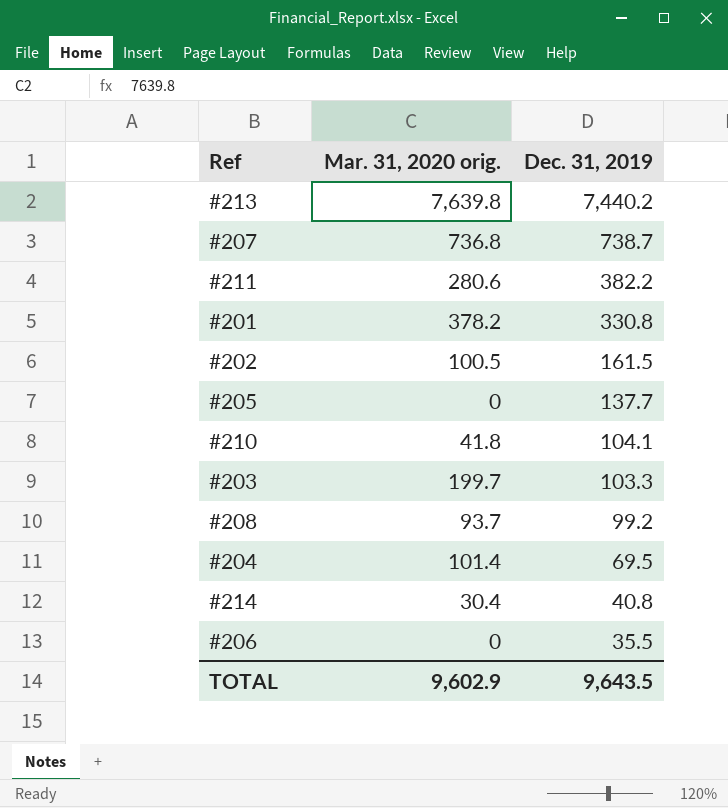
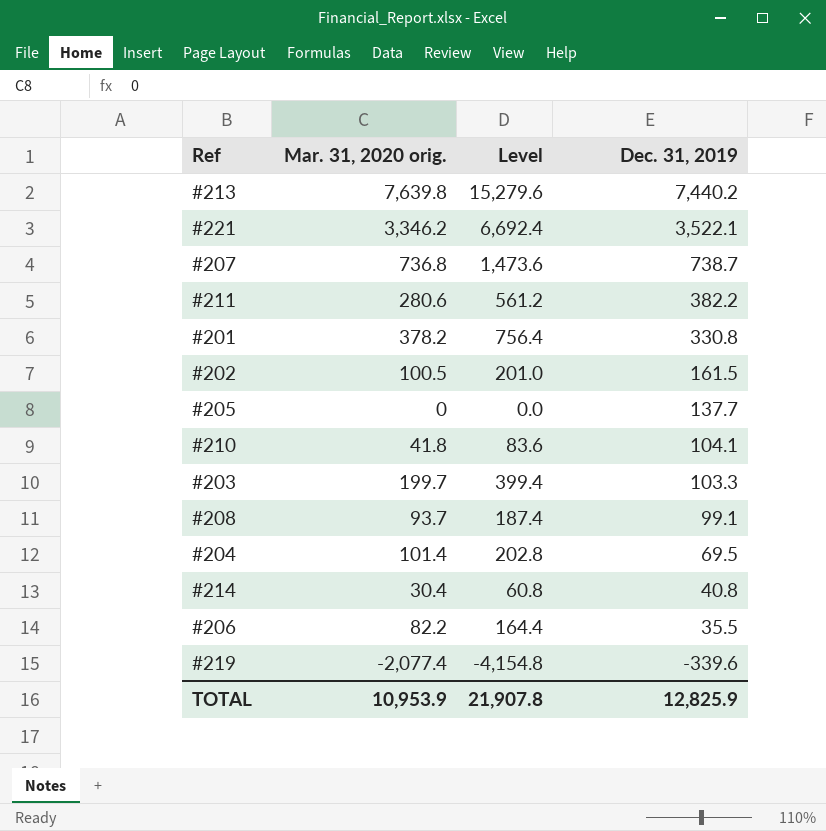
column Level | formula: none -> [Mar. 31, 2020 orig.] * 2
row #221: none -> 3,346.2 | 6,692.4 | 3,522.1
#208 | Dec. 31, 2019: 99.2 -> 99.1
#206 | Mar. 31, 2020 orig.: 0 -> 82.2
row #219: none -> -2,077.4 | -4,154.8 | -339.6
TOTAL | Mar. 31, 2020 orig.: 9,602.9 -> 10,953.9
TOTAL | Dec. 31, 2019: 9,643.5 -> 12,825.9

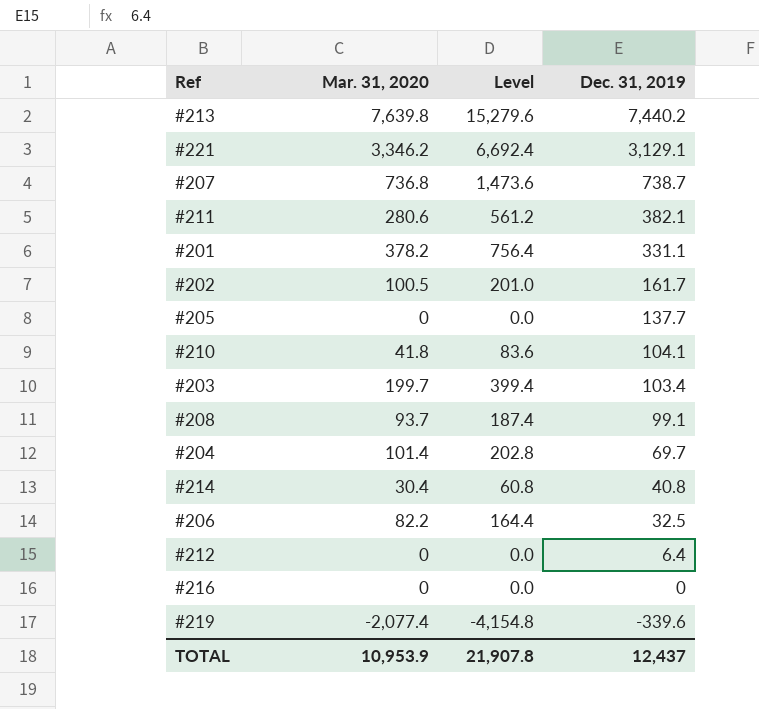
column name: Mar. 31, 2020 orig. -> Mar. 31, 2020
#221 | Dec. 31, 2019: 3,522.1 -> 3,129.1
#211 | Dec. 31, 2019: 382.2 -> 382.1
#201 | Dec. 31, 2019: 330.8 -> 331.1
#202 | Dec. 31, 2019: 161.5 -> 161.7
#203 | Dec. 31, 2019: 103.3 -> 103.4
#204 | Dec. 31, 2019: 69.5 -> 69.7
#206 | Dec. 31, 2019: 35.5 -> 32.5
row #212: none -> 0 | 0.0 | 6.4
row #216: none -> 0 | 0.0 | 0
TOTAL | Dec. 31, 2019: 12,825.9 -> 12,437

